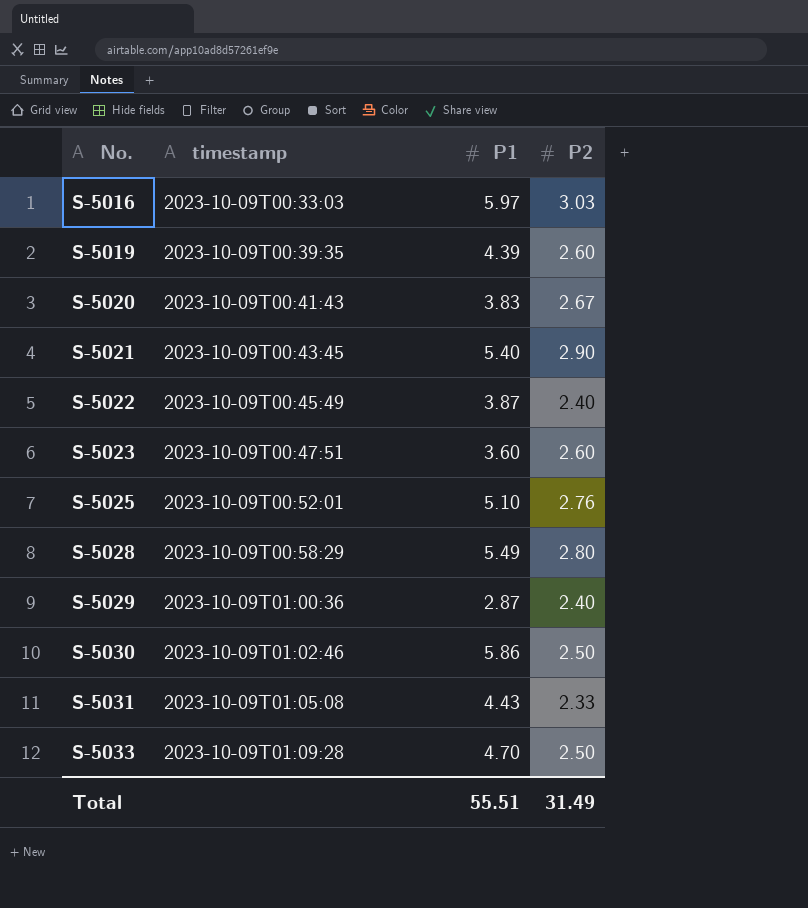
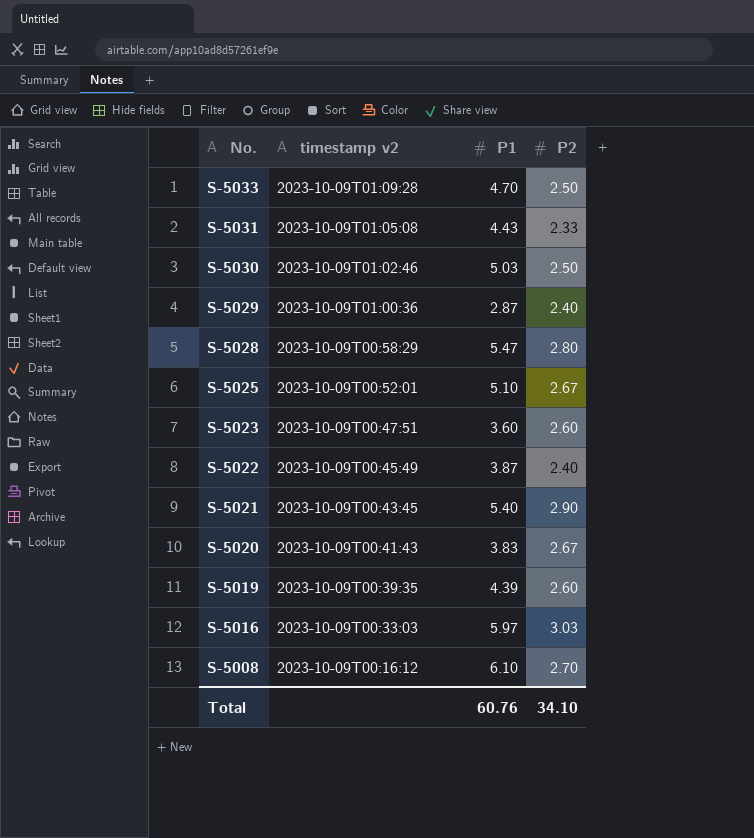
row order: No. ascending -> No. descending
column name: timestamp -> timestamp v2
S-5030 | P1: 5.86 -> 5.03
S-5028 | P1: 5.49 -> 5.47
S-5025 | P2: 2.76 -> 2.67
row S-5008: none -> 2023-10-09T00:16:12 | 6.10 | 2.70
Total | P1: 55.51 -> 60.76
Total | P2: 31.49 -> 34.10

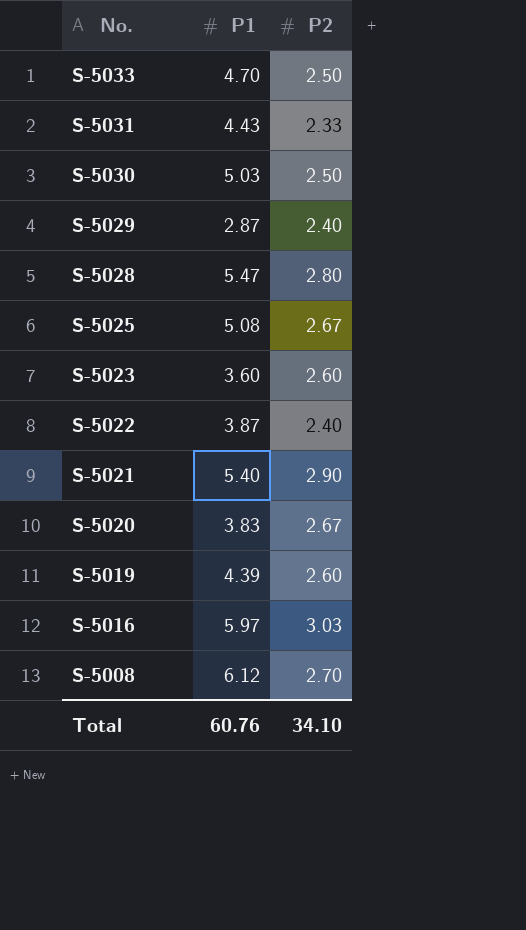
column timestamp v2 | position: 2 -> none
S-5025 | P1: 5.10 -> 5.08
S-5008 | P1: 6.10 -> 6.12

